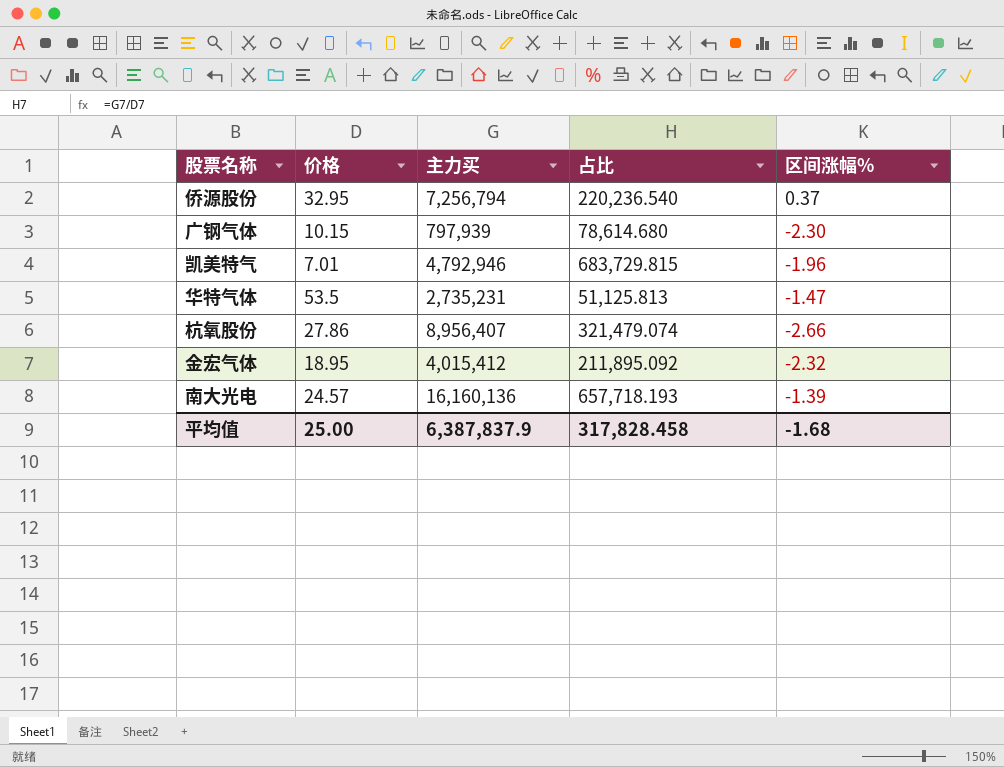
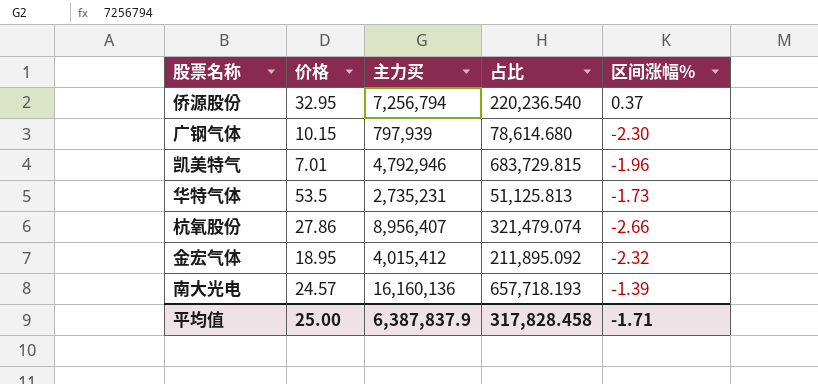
华特气体 | 区间涨幅%: -1.47 -> -1.73
平均值 | 区间涨幅%: -1.68 -> -1.71

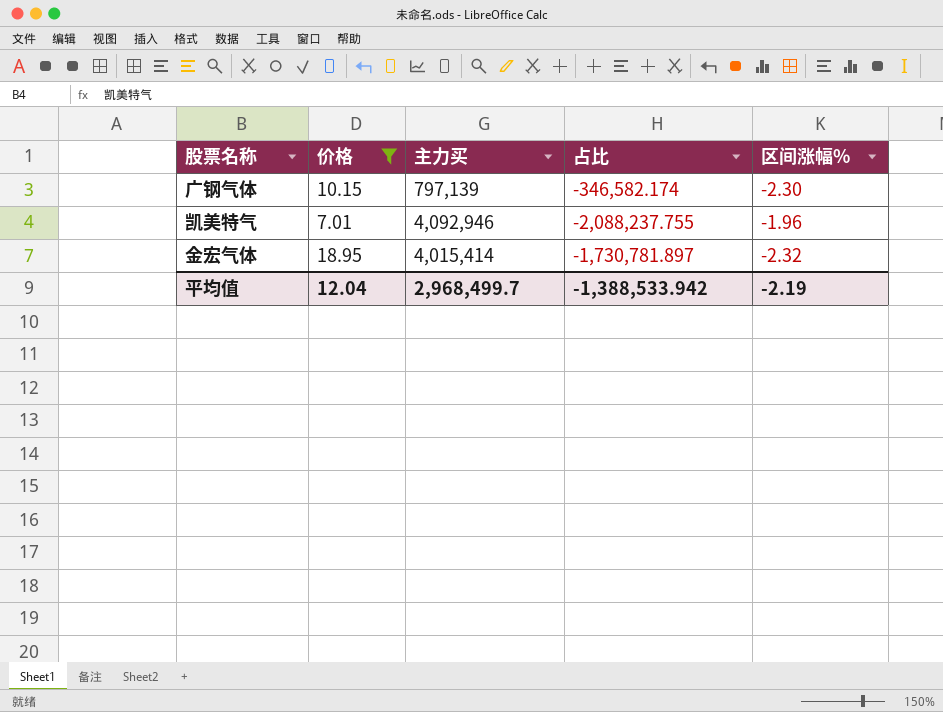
filter: none -> 价格 <= 18.95
column 占比 | formula: [主力买] / [价格] -> [主力买] / [区间涨幅%]
广钢气体 | 主力买: 797,939 -> 797,139
凯美特气 | 主力买: 4,792,946 -> 4,092,946
金宏气体 | 主力买: 4,015,412 -> 4,015,414
平均值 | 价格: 25.00 -> 12.04
平均值 | 主力买: 6,387,837.9 -> 2,968,499.7
平均值 | 占比: 317,828.458 -> -1,388,533.942
平均值 | 区间涨幅%: -1.71 -> -2.19

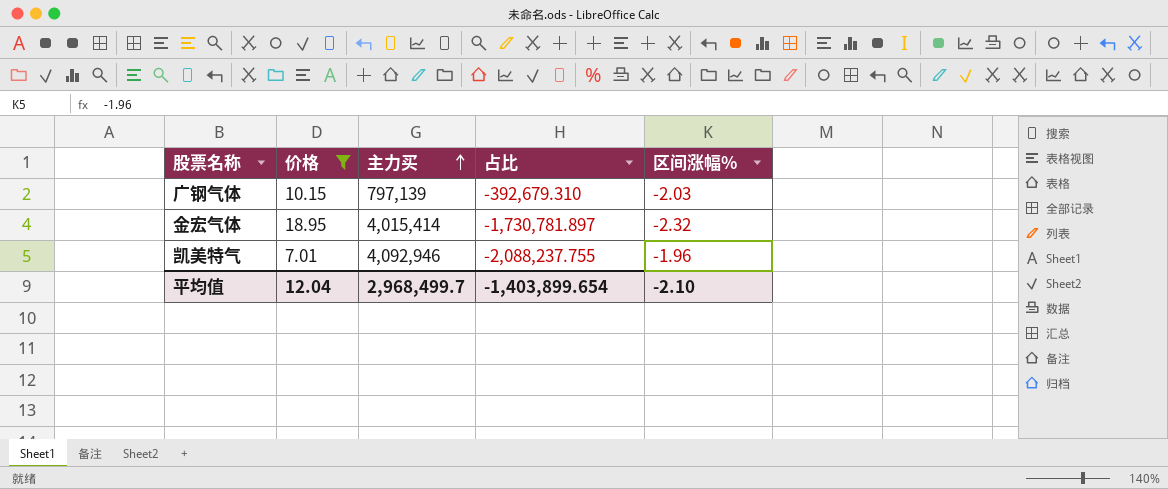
row order: none -> 主力买 ascending
广钢气体 | 占比: -346,582.174 -> -392,679.310
广钢气体 | 区间涨幅%: -2.30 -> -2.03
平均值 | 占比: -1,388,533.942 -> -1,403,899.654
平均值 | 区间涨幅%: -2.19 -> -2.10

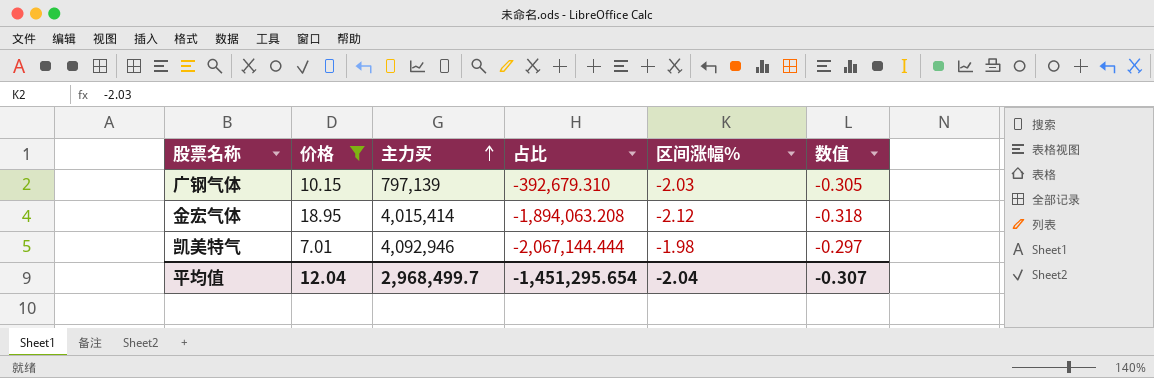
column 数值 | formula: none -> [区间涨幅%] * 0.15
金宏气体 | 占比: -1,730,781.897 -> -1,894,063.208
金宏气体 | 区间涨幅%: -2.32 -> -2.12
凯美特气 | 占比: -2,088,237.755 -> -2,067,144.444
凯美特气 | 区间涨幅%: -1.96 -> -1.98
平均值 | 占比: -1,403,899.654 -> -1,451,295.654
平均值 | 区间涨幅%: -2.10 -> -2.04

